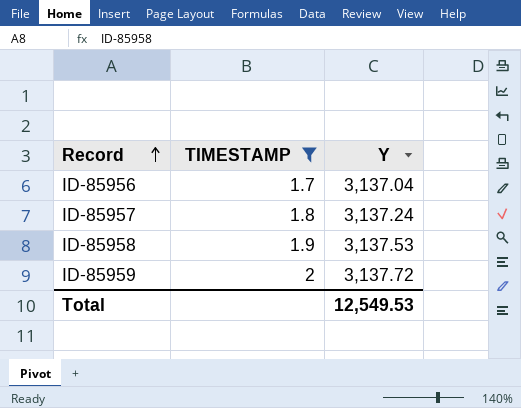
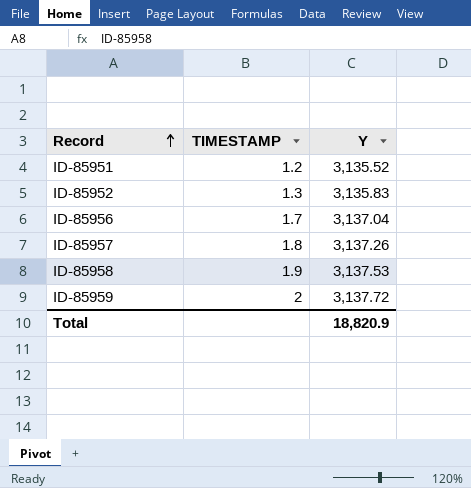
filter: TIMESTAMP >= 1.7 -> none
ID-85957 | Y: 3,137.24 -> 3,137.26
Total | Y: 12,549.53 -> 18,820.9

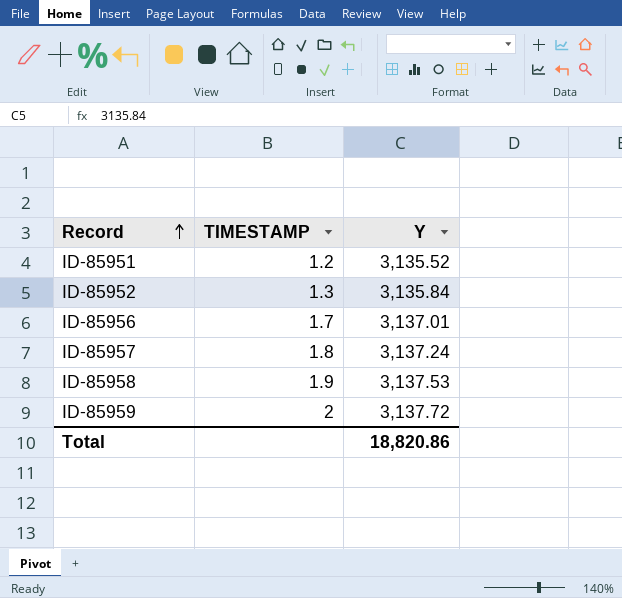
ID-85952 | Y: 3,135.83 -> 3,135.84
ID-85956 | Y: 3,137.04 -> 3,137.01
ID-85957 | Y: 3,137.26 -> 3,137.24
Total | Y: 18,820.9 -> 18,820.86

